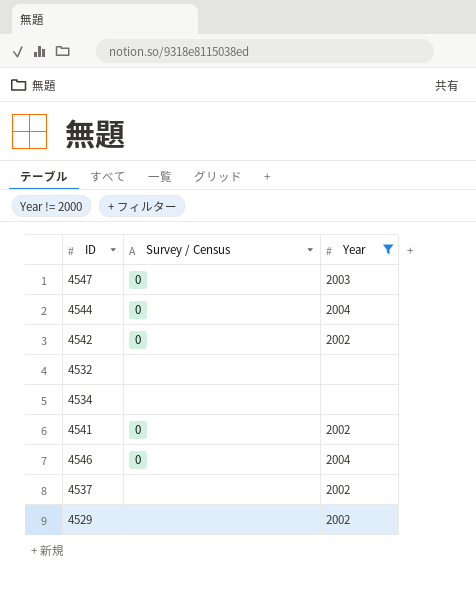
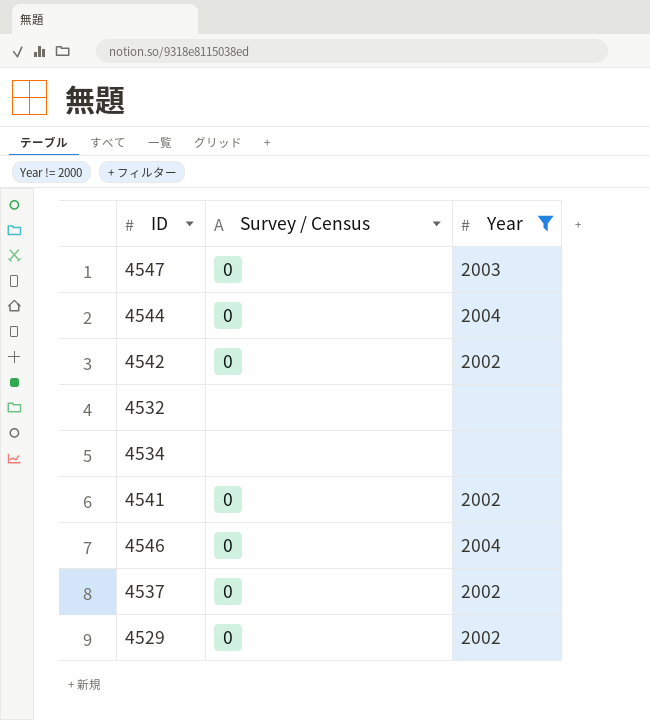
4537 | Survey / Census: none -> 0
4529 | Survey / Census: none -> 0

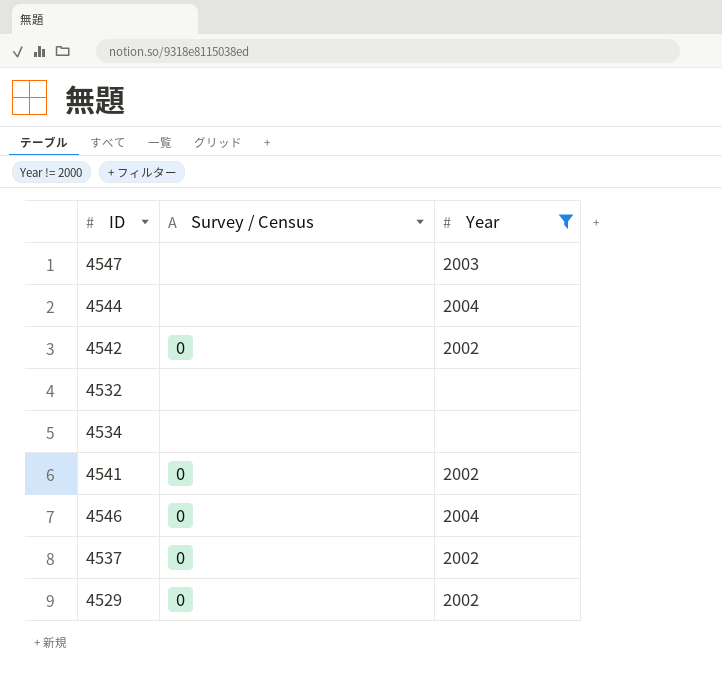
4547 | Survey / Census: 0 -> none
4544 | Survey / Census: 0 -> none

